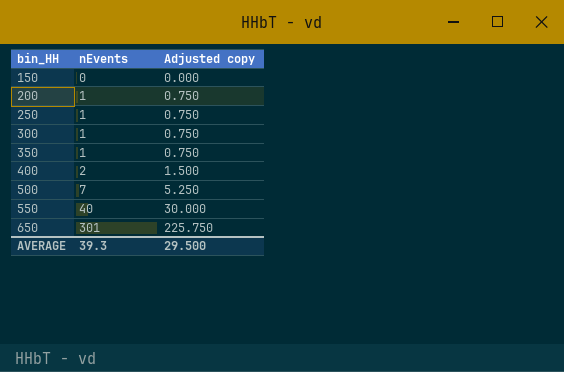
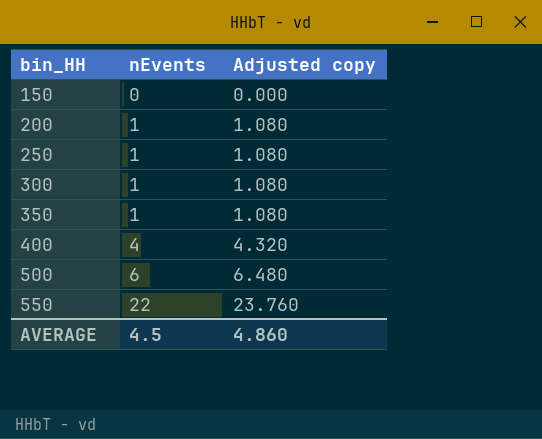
column Adjusted copy | formula: [nEvents] * 0.75 -> [nEvents] * 1.08
row 650: 301 | 225.750 -> none
400 | nEvents: 2 -> 4
500 | nEvents: 7 -> 6
550 | nEvents: 40 -> 22
AVERAGE | nEvents: 39.3 -> 4.5
AVERAGE | Adjusted copy: 29.500 -> 4.860

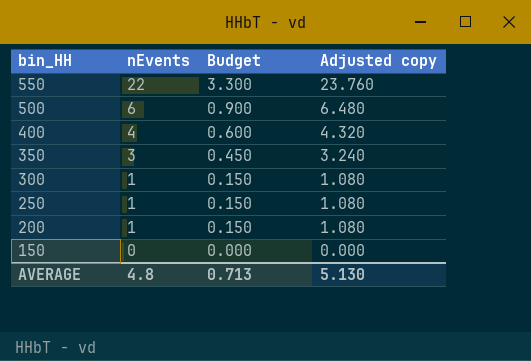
row order: bin_HH ascending -> bin_HH descending
column Budget | formula: none -> [nEvents] * 0.15
350 | nEvents: 1 -> 3
350 | Adjusted copy: 1.080 -> 3.240
AVERAGE | nEvents: 4.5 -> 4.8
AVERAGE | Adjusted copy: 4.860 -> 5.130

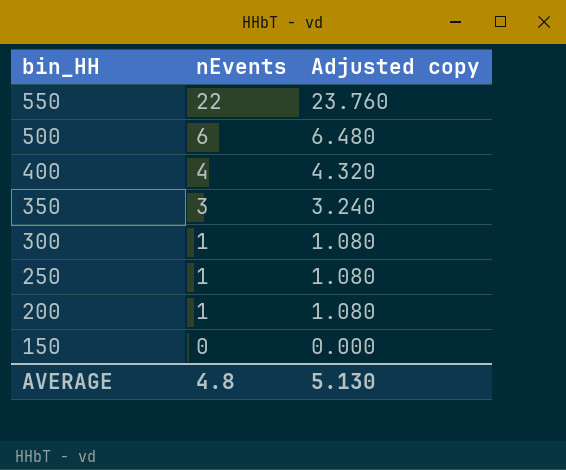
column Budget | formula: [nEvents] * 0.15 -> none

